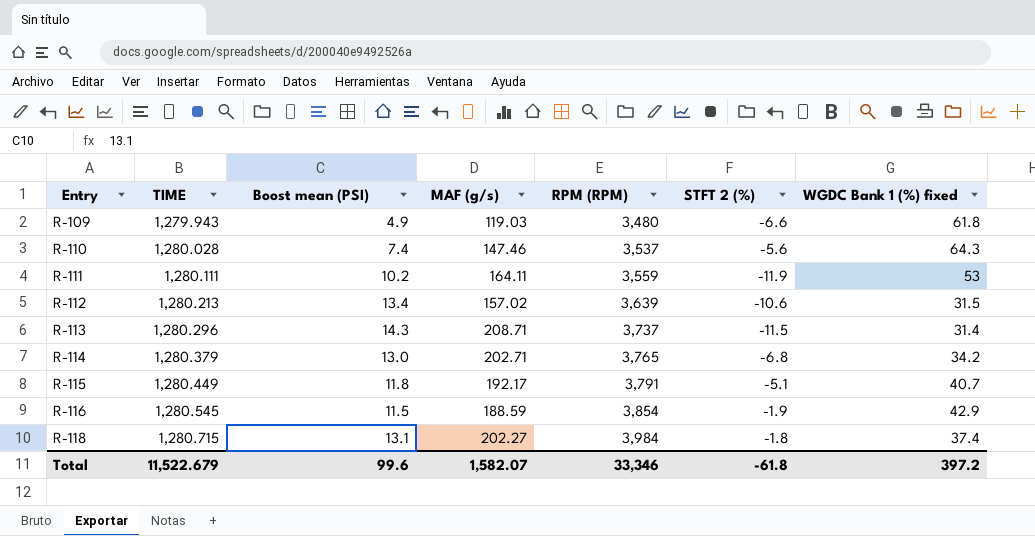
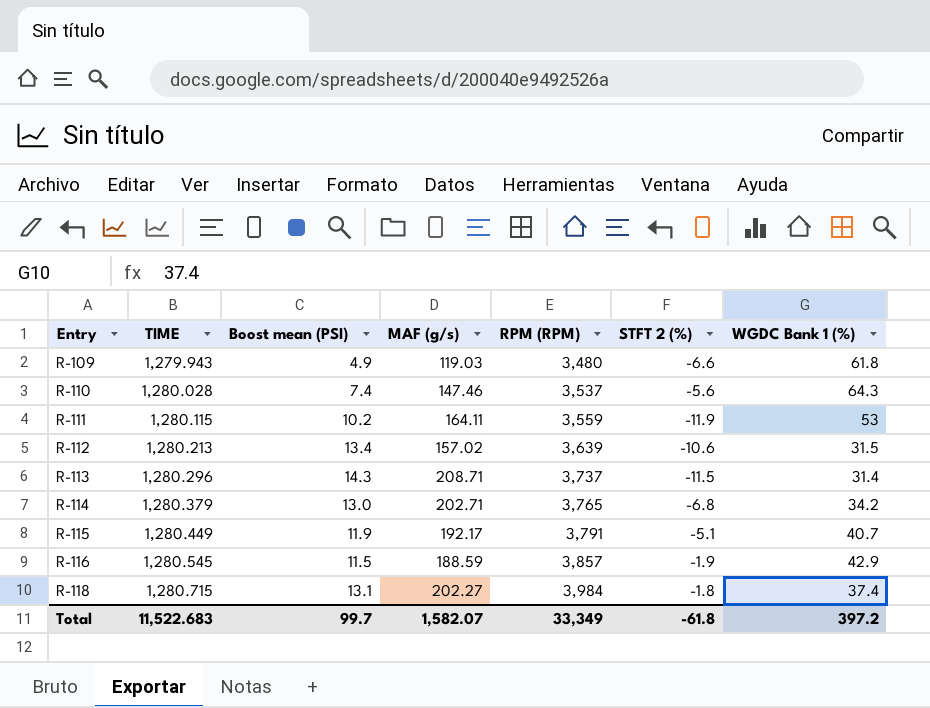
column name: WGDC Bank 1 (%) fixed -> WGDC Bank 1 (%)
R-111 | TIME: 1,280.111 -> 1,280.115
R-115 | Boost mean (PSI): 11.8 -> 11.9
R-116 | RPM (RPM): 3,854 -> 3,857
Total | TIME: 11,522.679 -> 11,522.683
Total | Boost mean (PSI): 99.6 -> 99.7
Total | RPM (RPM): 33,346 -> 33,349

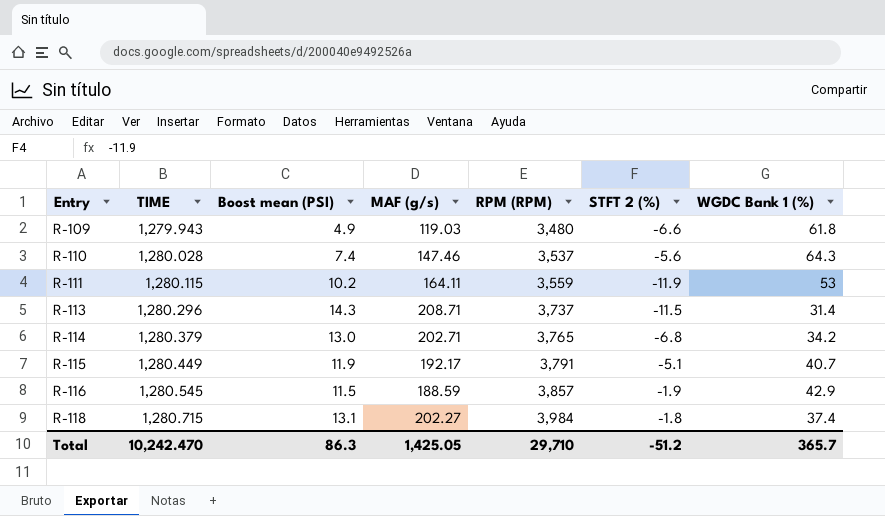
row R-112: 1,280.213 | 13.4 | 157.02 | 3,639 | -10.6 | 31.5 -> none
Total | TIME: 11,522.683 -> 10,242.470
Total | Boost mean (PSI): 99.7 -> 86.3
Total | MAF (g/s): 1,582.07 -> 1,425.05
Total | RPM (RPM): 33,349 -> 29,710
Total | STFT 2 (%): -61.8 -> -51.2
Total | WGDC Bank 1 (%): 397.2 -> 365.7

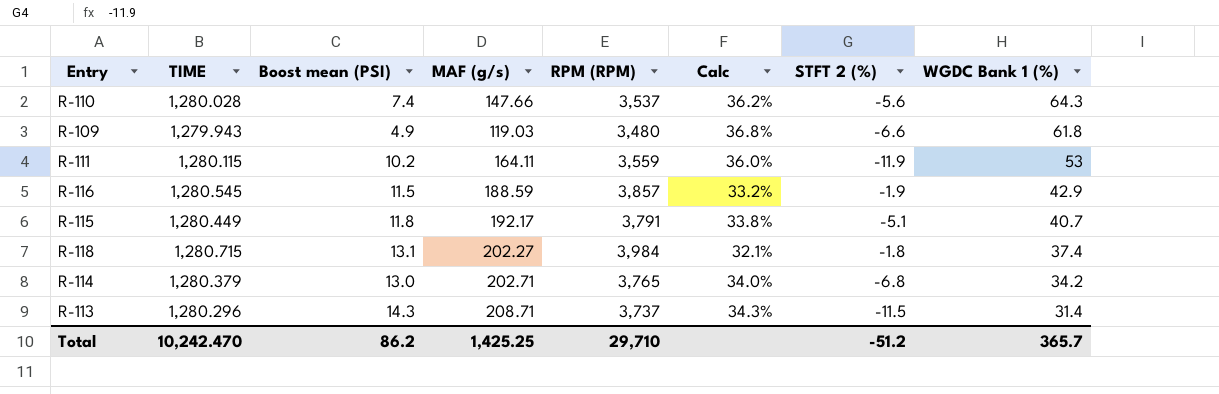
row order: Entry ascending -> WGDC Bank 1 (%) descending
column Calc | formula: none -> [TIME] / [RPM (RPM)]
R-110 | MAF (g/s): 147.46 -> 147.66
R-115 | Boost mean (PSI): 11.9 -> 11.8
Total | Boost mean (PSI): 86.3 -> 86.2
Total | MAF (g/s): 1,425.05 -> 1,425.25

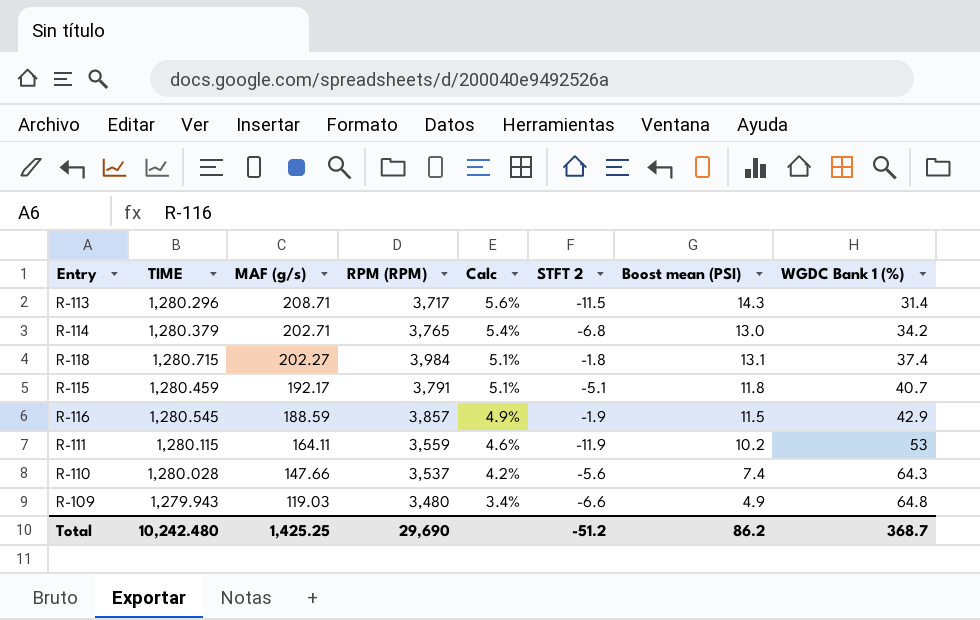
row order: WGDC Bank 1 (%) descending -> MAF (g/s) descending
column Calc | formula: [TIME] / [RPM (RPM)] -> [MAF (g/s)] / [RPM (RPM)]
column name: STFT 2 (%) -> STFT 2
column Boost mean (PSI) | position: 3 -> 7
R-113 | RPM (RPM): 3,737 -> 3,717
R-115 | TIME: 1,280.449 -> 1,280.459
R-109 | WGDC Bank 1 (%): 61.8 -> 64.8
Total | TIME: 10,242.470 -> 10,242.480
Total | RPM (RPM): 29,710 -> 29,690
Total | WGDC Bank 1 (%): 365.7 -> 368.7

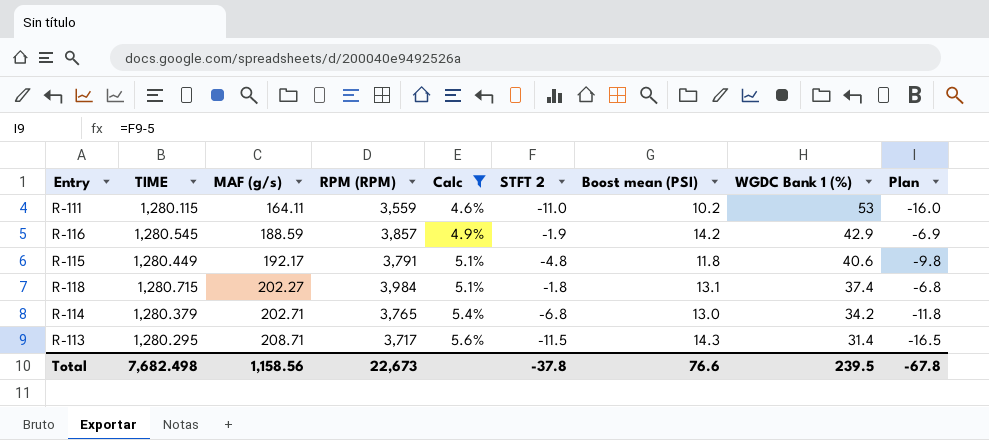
filter: none -> Calc >= 4.6%
row order: MAF (g/s) descending -> MAF (g/s) ascending
column Plan | formula: none -> [STFT 2] - 5
R-111 | STFT 2: -11.9 -> -11.0
R-116 | Boost mean (PSI): 11.5 -> 14.2
R-115 | TIME: 1,280.459 -> 1,280.449
R-115 | STFT 2: -5.1 -> -4.8
R-115 | WGDC Bank 1 (%): 40.7 -> 40.6
R-113 | TIME: 1,280.296 -> 1,280.295
Total | TIME: 10,242.480 -> 7,682.498
Total | MAF (g/s): 1,425.25 -> 1,158.56
Total | RPM (RPM): 29,690 -> 22,673
Total | STFT 2: -51.2 -> -37.8
Total | Boost mean (PSI): 86.2 -> 76.6
Total | WGDC Bank 1 (%): 368.7 -> 239.5

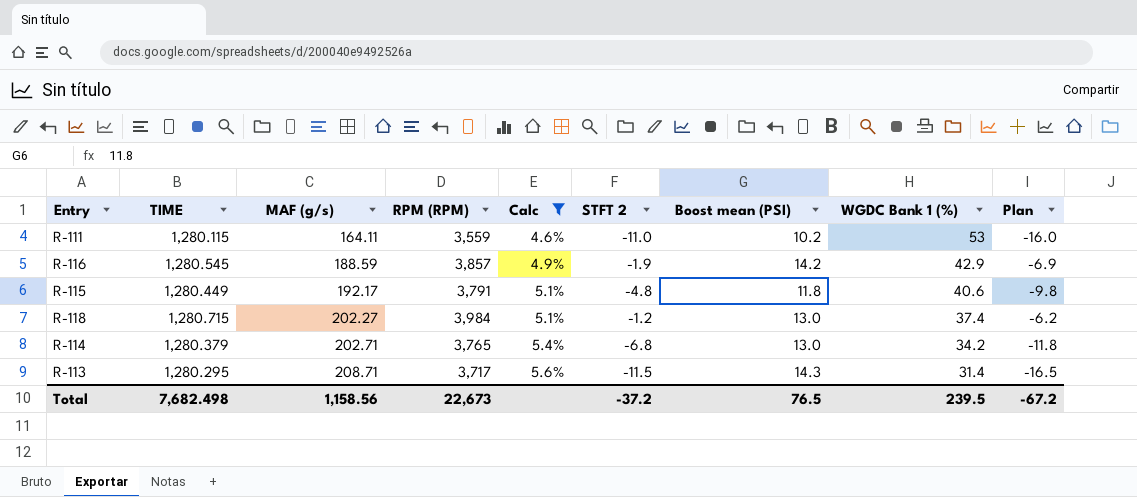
R-118 | STFT 2: -1.8 -> -1.2
R-118 | Boost mean (PSI): 13.1 -> 13.0
R-118 | Plan: -6.8 -> -6.2
Total | STFT 2: -37.8 -> -37.2
Total | Boost mean (PSI): 76.6 -> 76.5
Total | Plan: -67.8 -> -67.2

